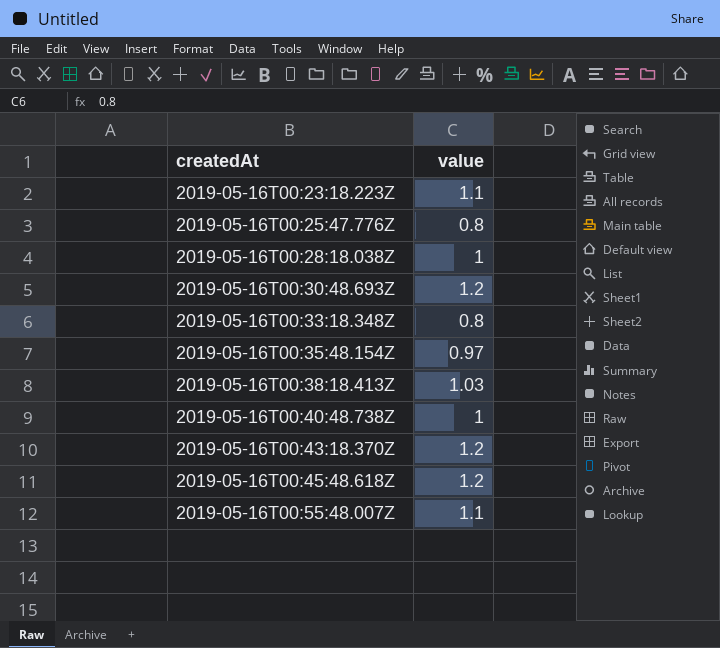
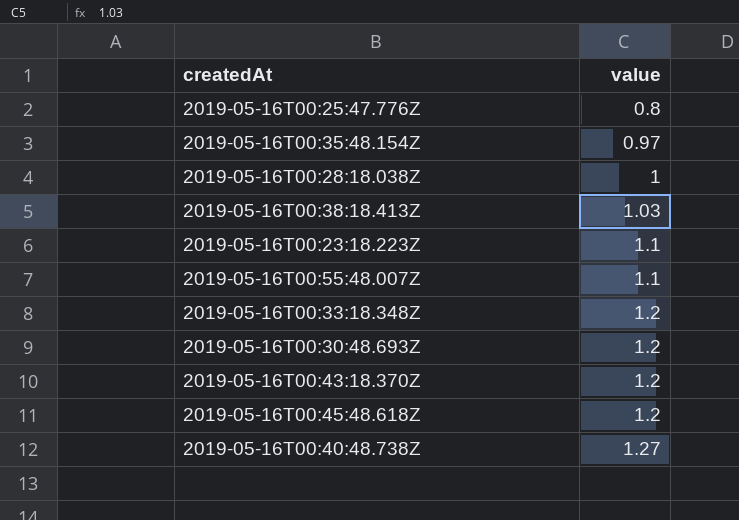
row order: createdAt ascending -> value ascending
2019-05-16T00:33:18.348Z | value: 0.8 -> 1.2
2019-05-16T00:40:48.738Z | value: 1 -> 1.27

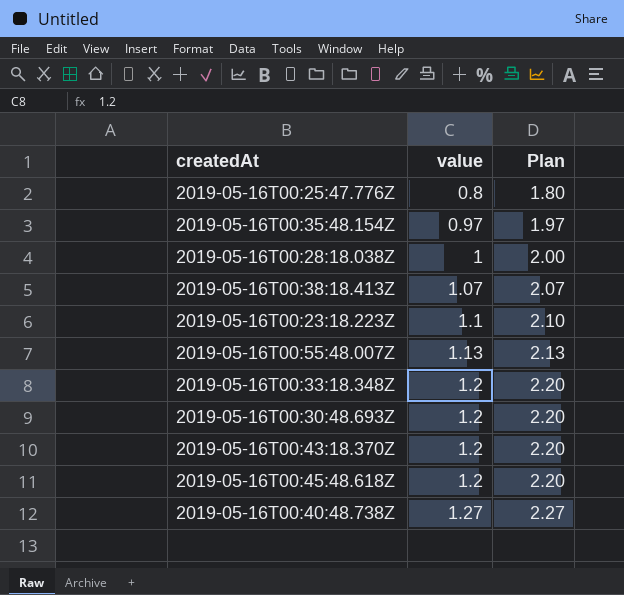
column Plan | formula: none -> [value] + 1
2019-05-16T00:38:18.413Z | value: 1.03 -> 1.07
2019-05-16T00:55:48.007Z | value: 1.1 -> 1.13

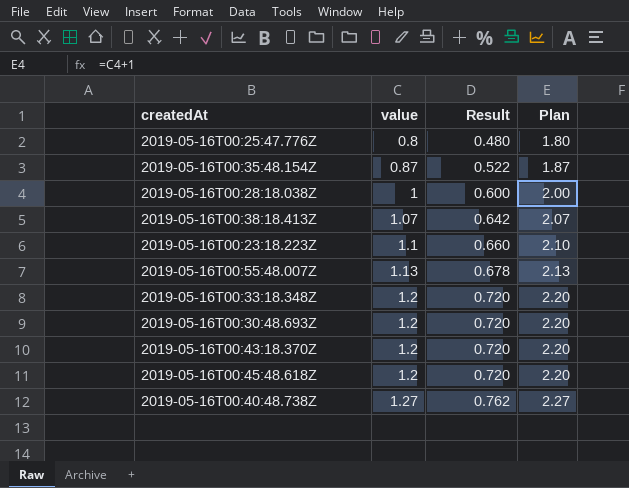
column Result | formula: none -> [value] * 0.6
2019-05-16T00:35:48.154Z | value: 0.97 -> 0.87
2019-05-16T00:35:48.154Z | Plan: 1.97 -> 1.87

